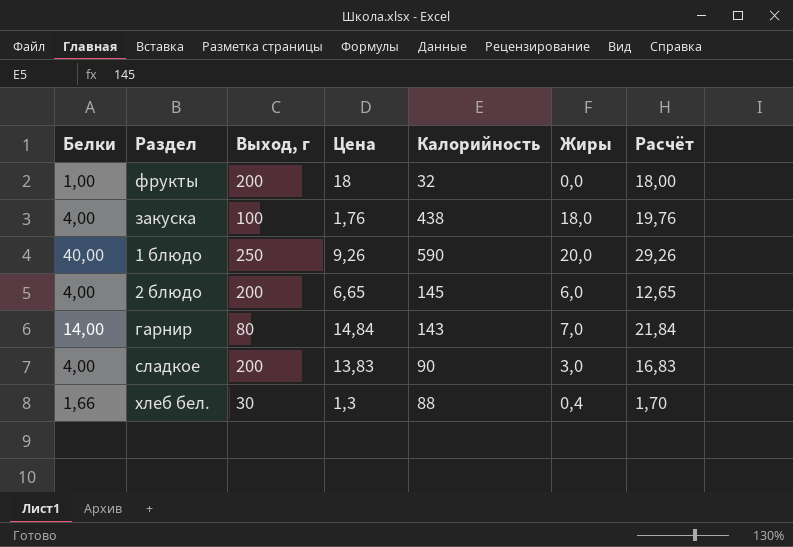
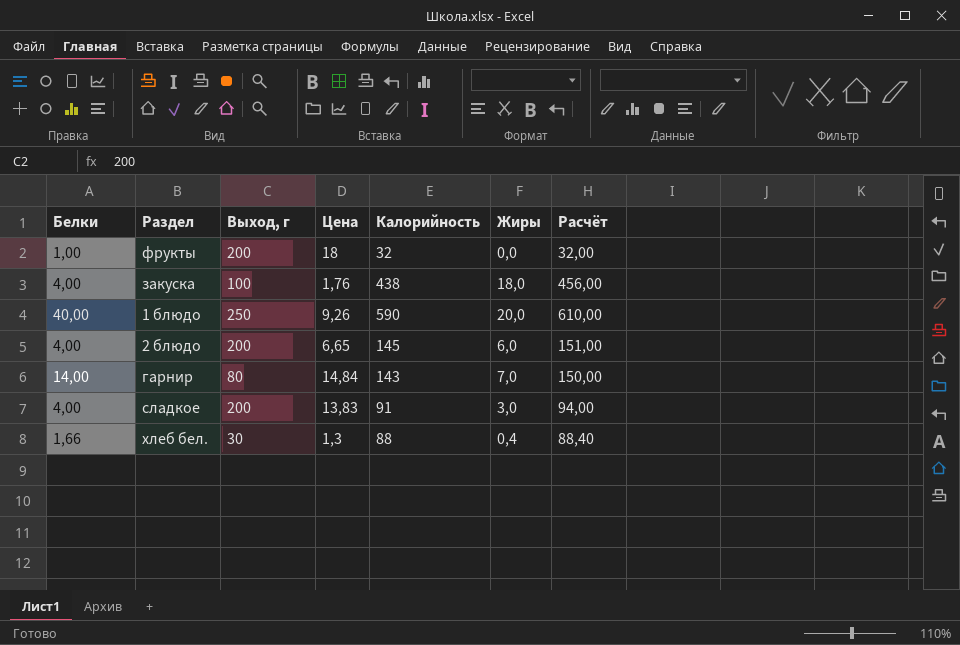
column Расчёт | formula: [Цена] + [Жиры] -> [Калорийность] + [Жиры]
сладкое | Калорийность: 90 -> 91

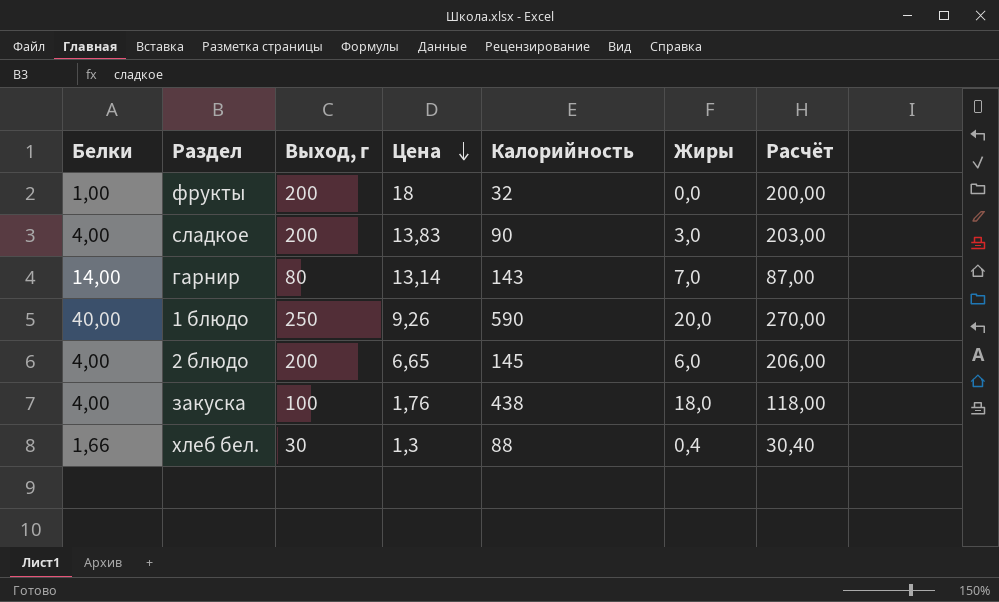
row order: none -> Цена descending
column Расчёт | formula: [Калорийность] + [Жиры] -> [Выход, г] + [Жиры]
сладкое | Калорийность: 91 -> 90
гарнир | Цена: 14,84 -> 13,14

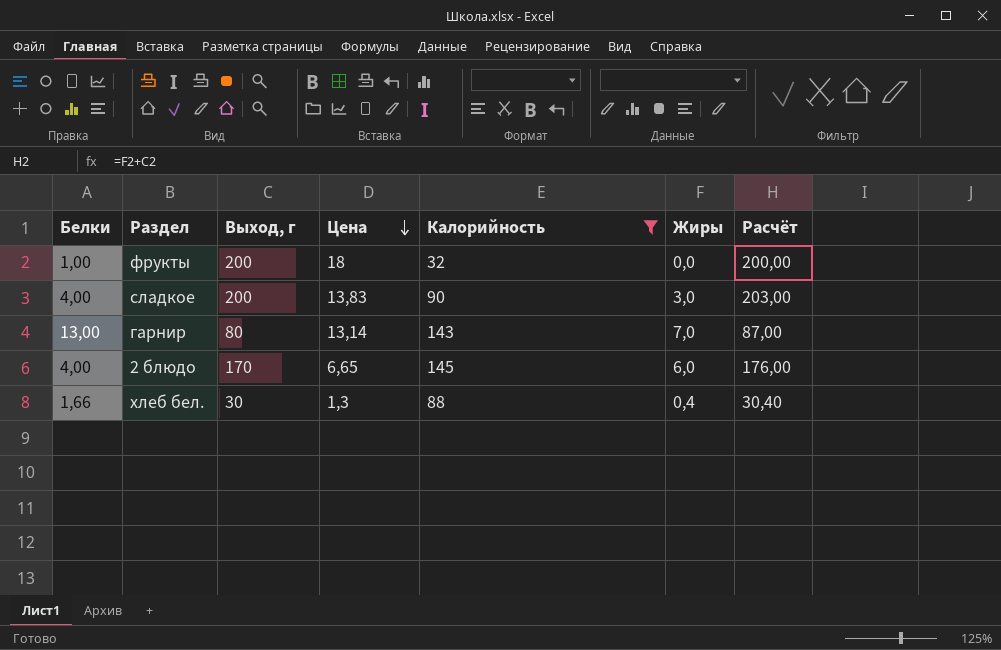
filter: none -> Калорийность <= 145
гарнир | Белки: 14,00 -> 13,00
2 блюдо | Выход, г: 200 -> 170
2 блюдо | Расчёт: 206,00 -> 176,00

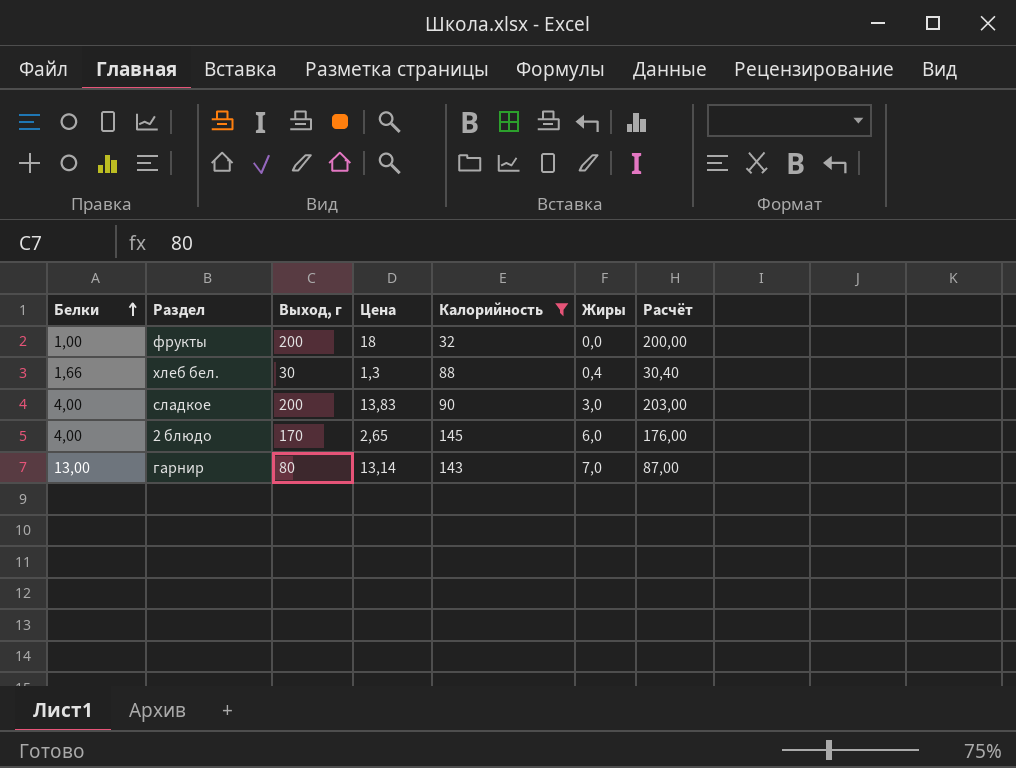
row order: Цена descending -> Белки ascending
2 блюдо | Цена: 6,65 -> 2,65

